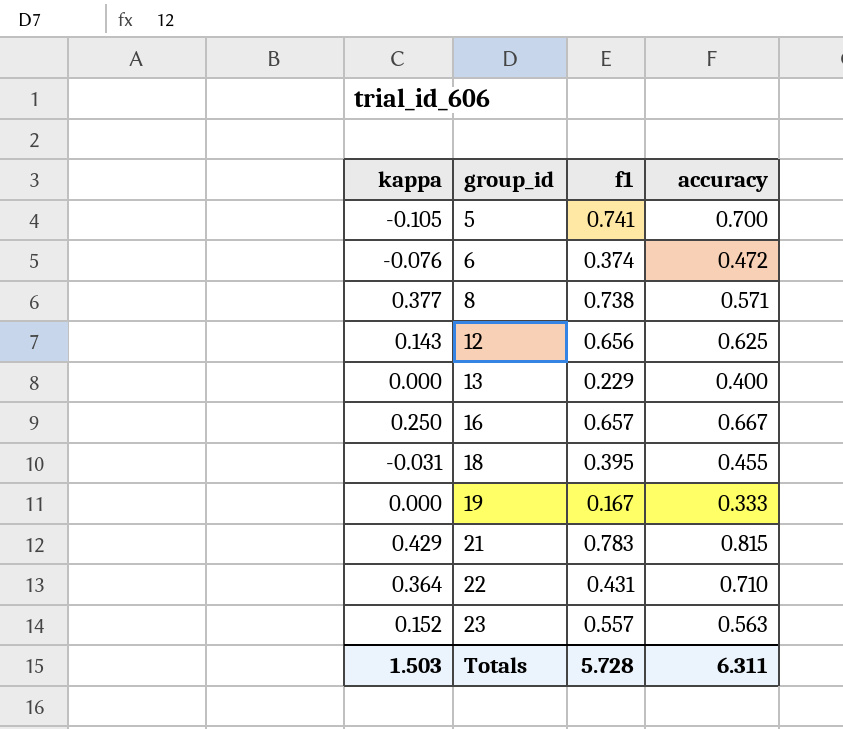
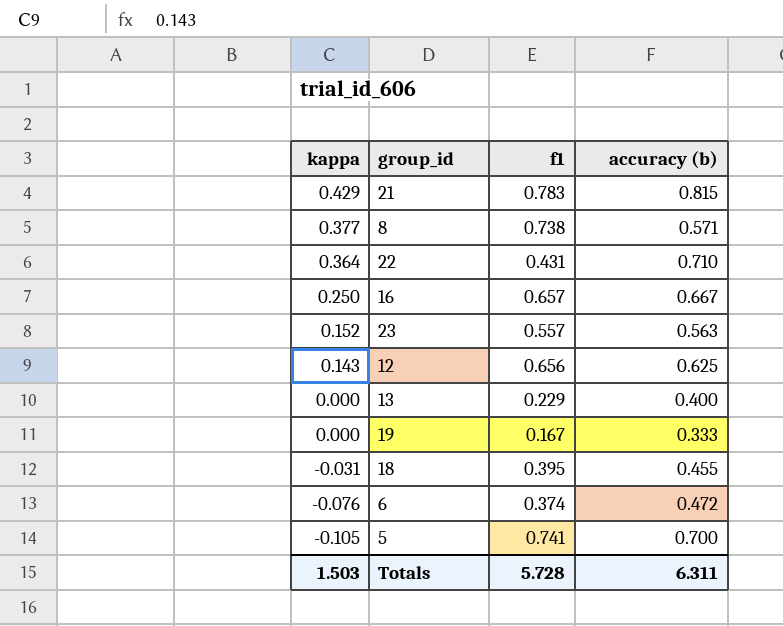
row order: group_id ascending -> kappa descending
column name: accuracy -> accuracy (b)

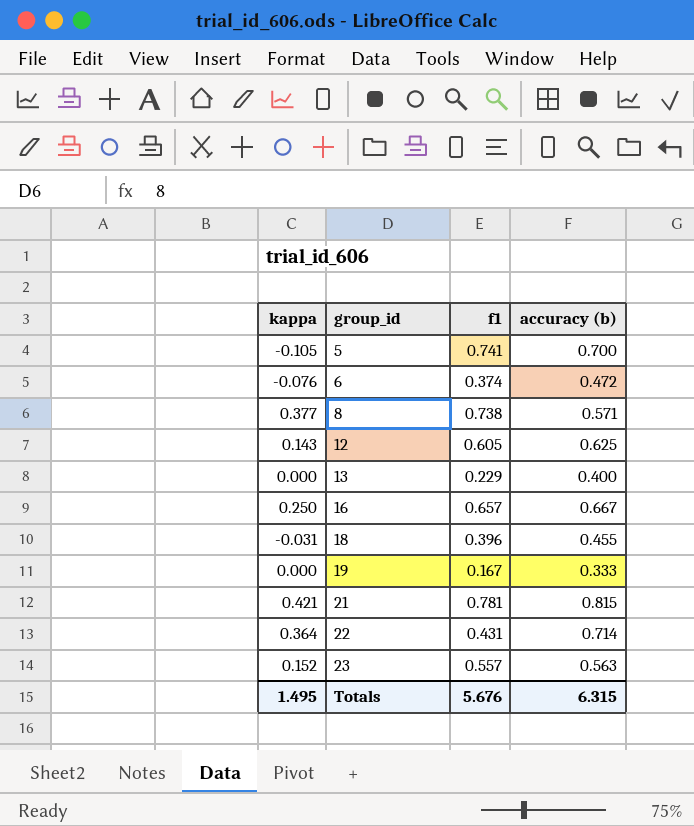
row order: kappa descending -> group_id ascending
12 | f1: 0.656 -> 0.605
18 | f1: 0.395 -> 0.396
21 | kappa: 0.429 -> 0.421
21 | f1: 0.783 -> 0.781
22 | accuracy (b): 0.710 -> 0.714
Totals | kappa: 1.503 -> 1.495
Totals | f1: 5.728 -> 5.676
Totals | accuracy (b): 6.311 -> 6.315

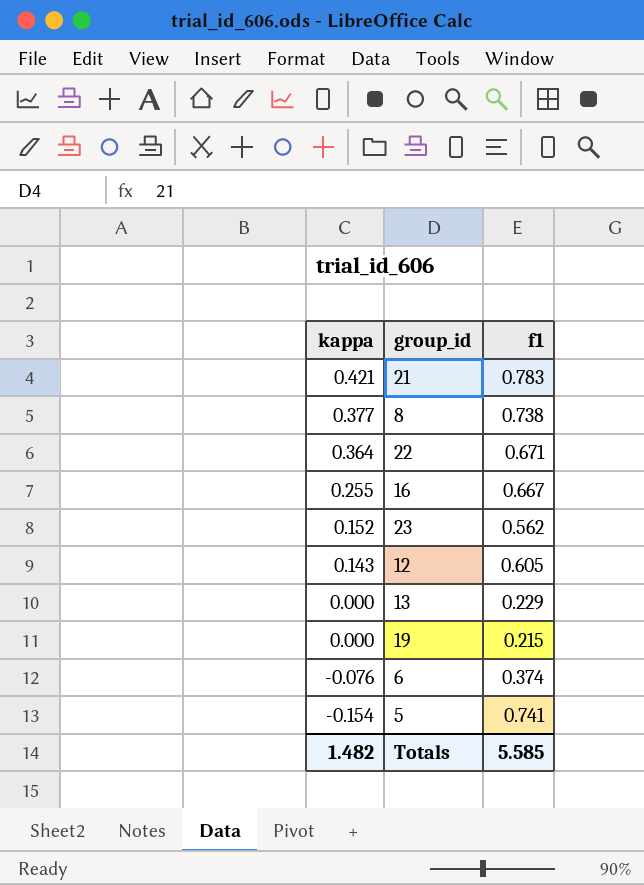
row order: group_id ascending -> kappa descending
column accuracy (b) | position: 4 -> none
row 18: -0.031 | 0.396 | 0.455 -> none
21 | f1: 0.781 -> 0.783
22 | f1: 0.431 -> 0.671
16 | kappa: 0.250 -> 0.255
16 | f1: 0.657 -> 0.667
23 | f1: 0.557 -> 0.562
19 | f1: 0.167 -> 0.215
5 | kappa: -0.105 -> -0.154
Totals | kappa: 1.495 -> 1.482
Totals | f1: 5.676 -> 5.585

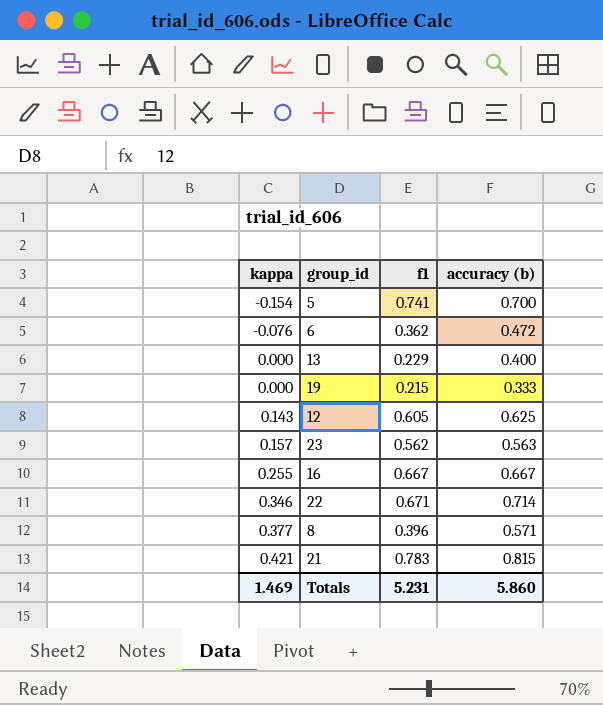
row order: kappa descending -> kappa ascending
column accuracy (b) | position: none -> 4
6 | f1: 0.374 -> 0.362
23 | kappa: 0.152 -> 0.157
22 | kappa: 0.364 -> 0.346
8 | f1: 0.738 -> 0.396
Totals | kappa: 1.482 -> 1.469
Totals | f1: 5.585 -> 5.231

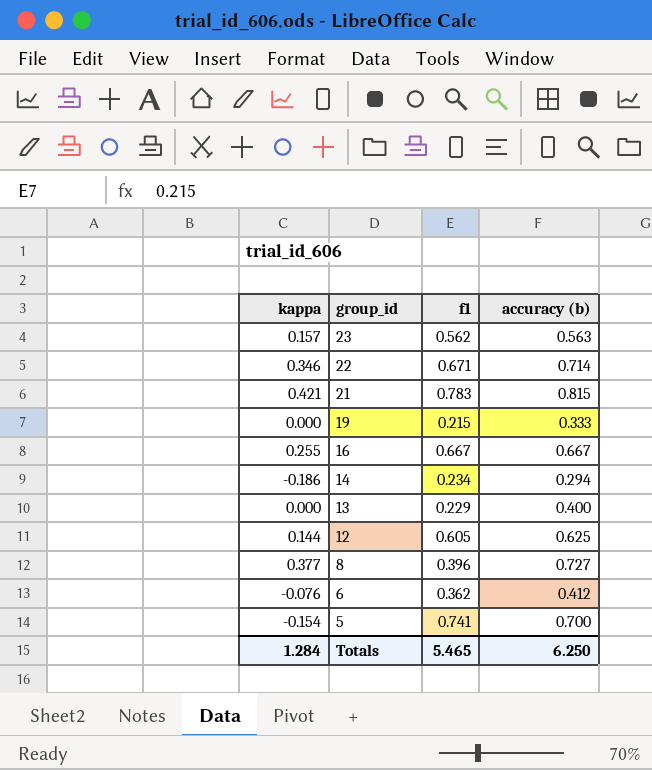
row order: kappa ascending -> group_id descending
row 14: none -> -0.186 | 0.234 | 0.294
12 | kappa: 0.143 -> 0.144
8 | accuracy (b): 0.571 -> 0.727
6 | accuracy (b): 0.472 -> 0.412
Totals | kappa: 1.469 -> 1.284
Totals | f1: 5.231 -> 5.465
Totals | accuracy (b): 5.860 -> 6.250

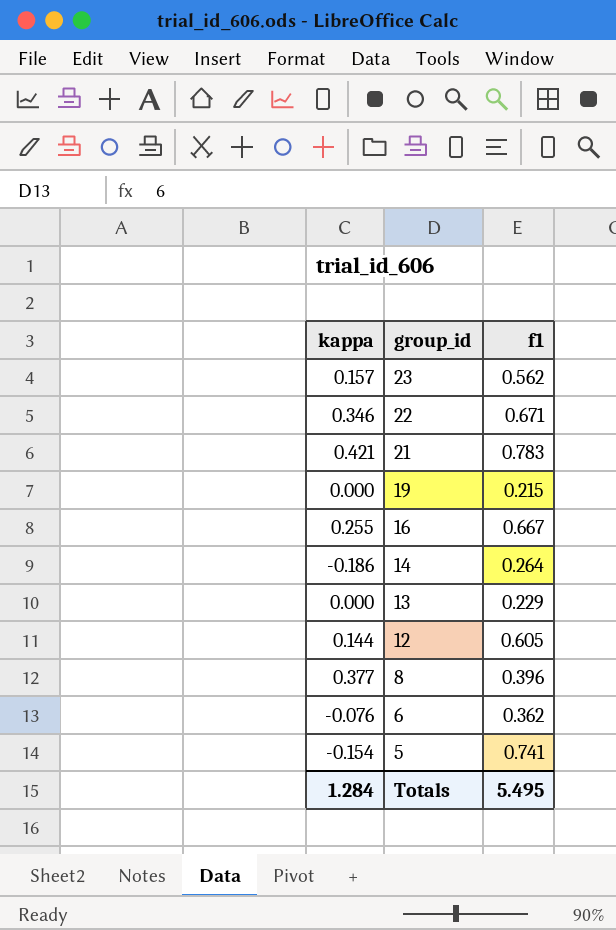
column accuracy (b) | position: 4 -> none
14 | f1: 0.234 -> 0.264
Totals | f1: 5.465 -> 5.495

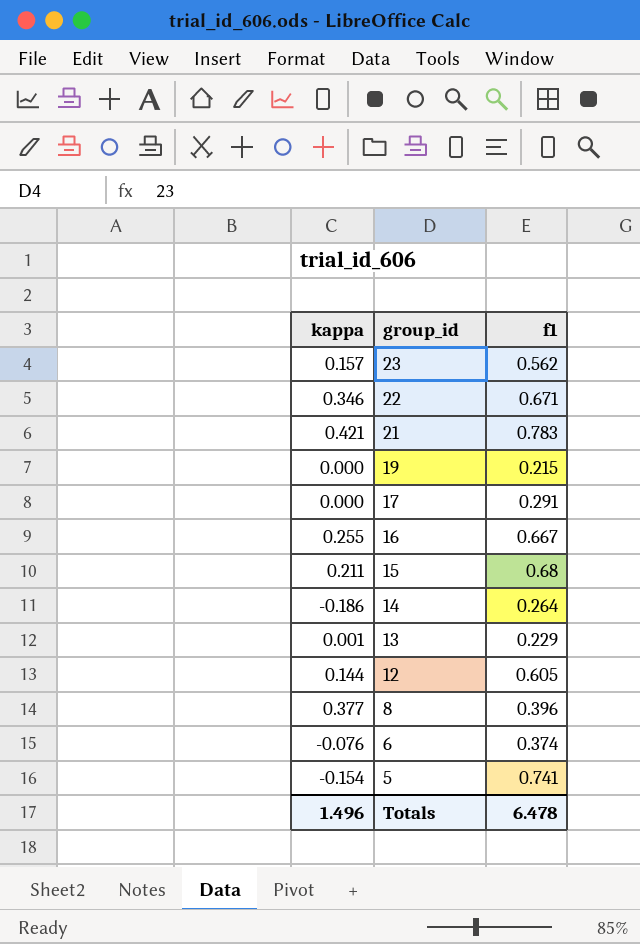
row 17: none -> 0.000 | 0.291
row 15: none -> 0.211 | 0.68
13 | kappa: 0.000 -> 0.001
6 | f1: 0.362 -> 0.374
Totals | kappa: 1.284 -> 1.496
Totals | f1: 5.495 -> 6.478

